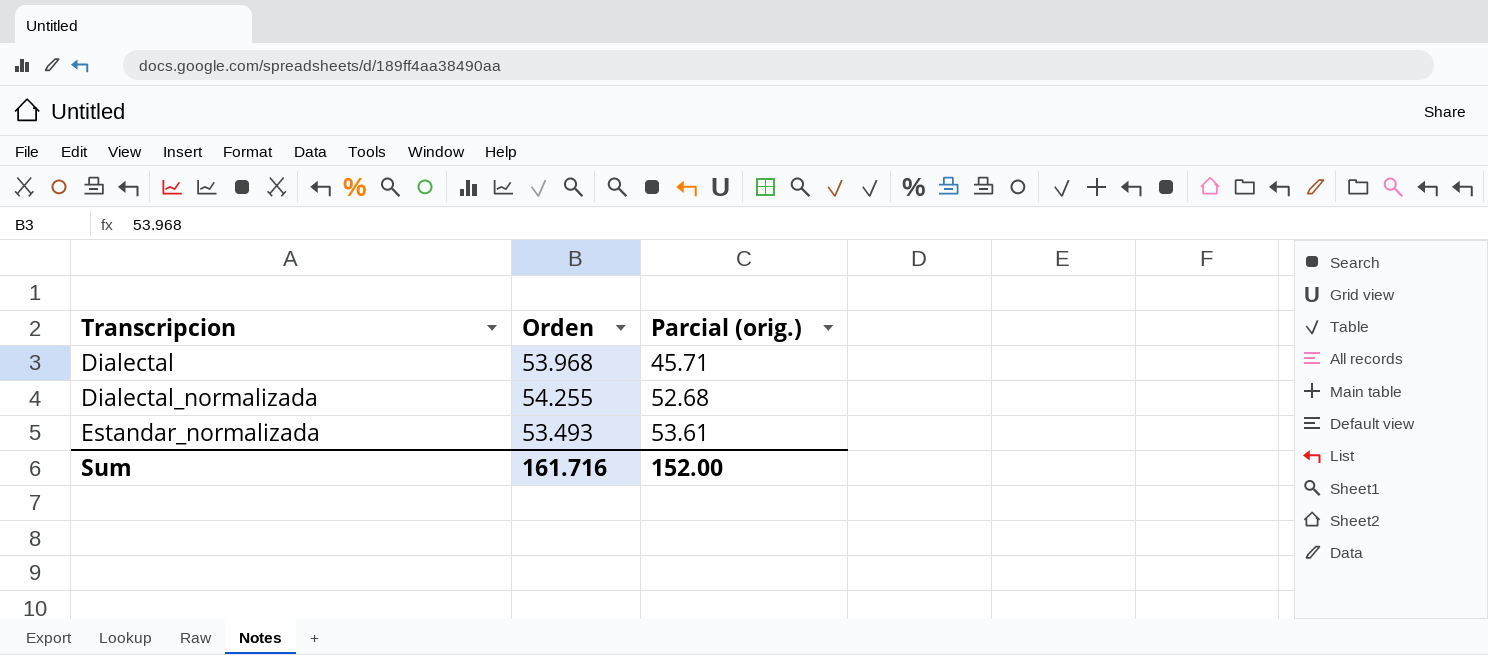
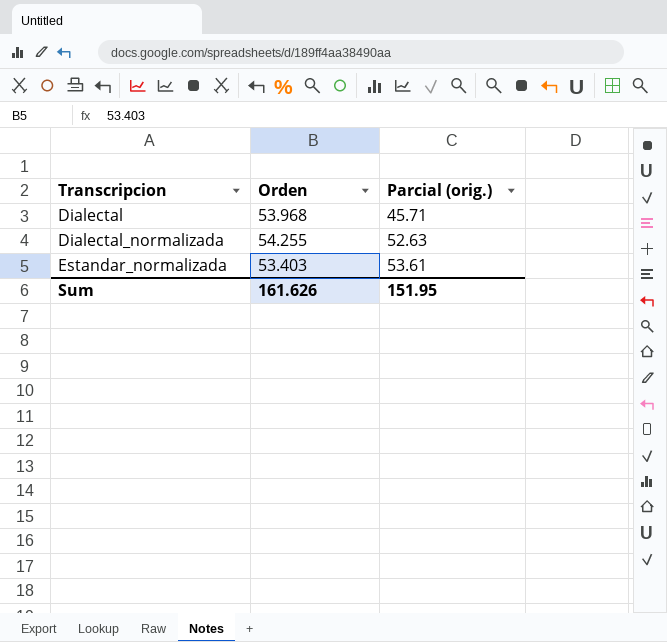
Dialectal_normalizada | Parcial (orig.): 52.68 -> 52.63
Estandar_normalizada | Orden: 53.493 -> 53.403
Sum | Orden: 161.716 -> 161.626
Sum | Parcial (orig.): 152.00 -> 151.95

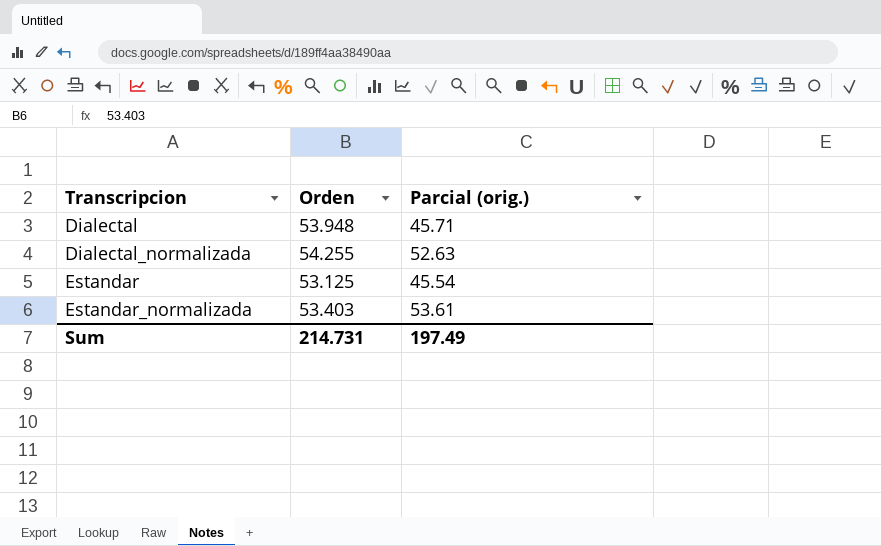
Dialectal | Orden: 53.968 -> 53.948
row Estandar: none -> 53.125 | 45.54
Sum | Orden: 161.626 -> 214.731
Sum | Parcial (orig.): 151.95 -> 197.49

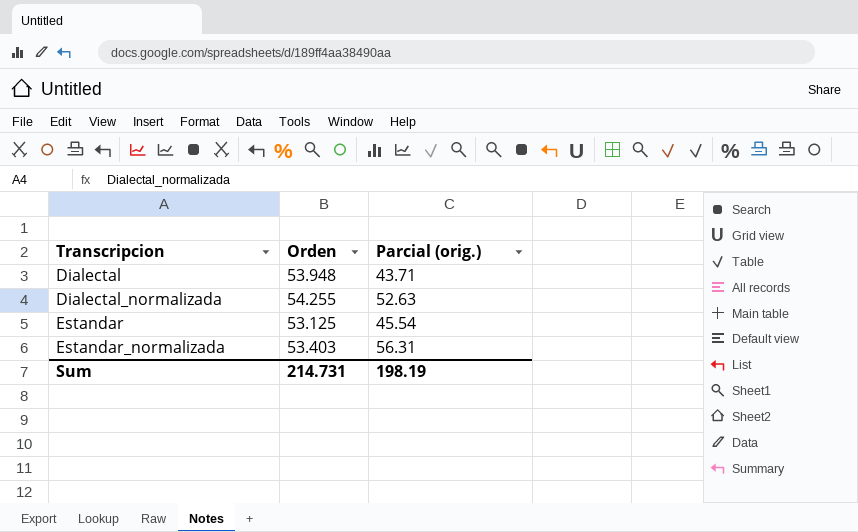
Dialectal | Parcial (orig.): 45.71 -> 43.71
Estandar_normalizada | Parcial (orig.): 53.61 -> 56.31
Sum | Parcial (orig.): 197.49 -> 198.19

